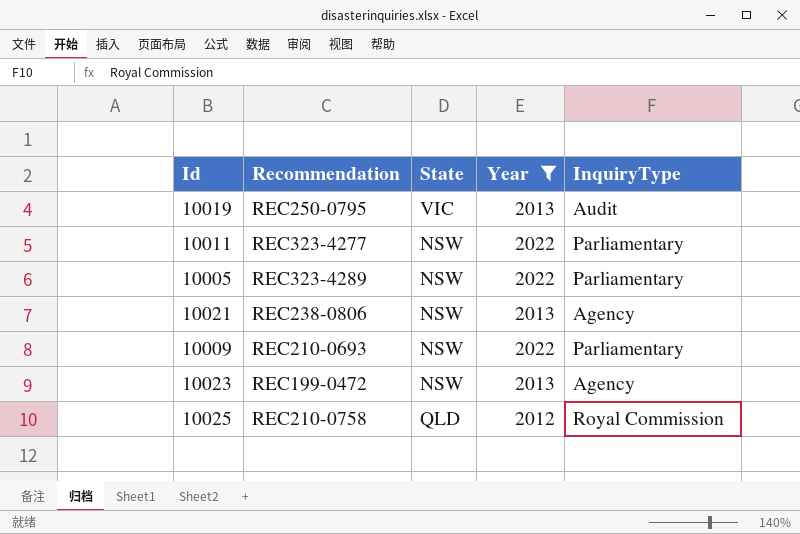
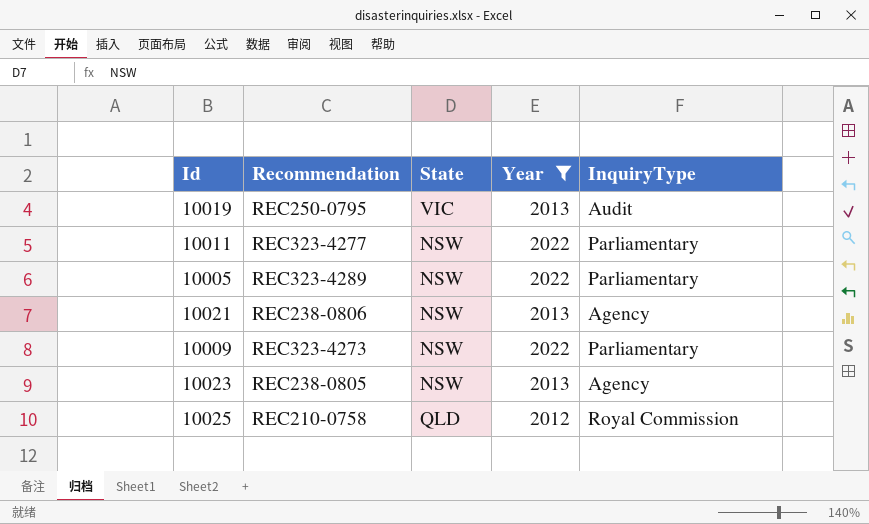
10009 | Recommendation: REC210-0693 -> REC323-4273
10023 | Recommendation: REC199-0472 -> REC238-0805

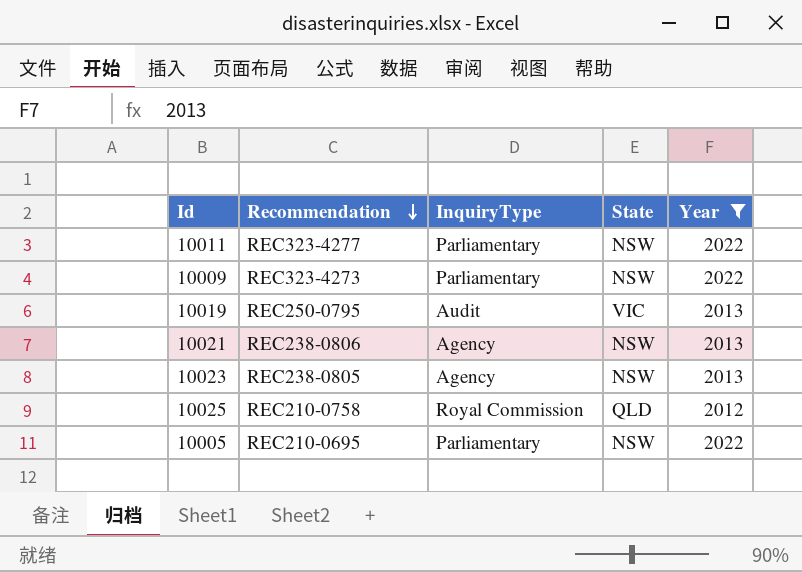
row order: none -> Recommendation descending
column InquiryType | position: 5 -> 3
10005 | Recommendation: REC323-4289 -> REC210-0695

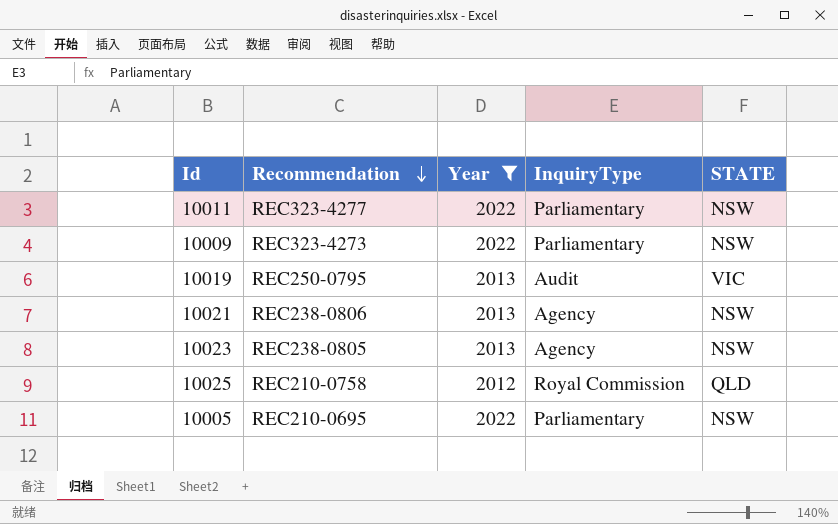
column Year | position: 5 -> 3
column name: State -> STATE

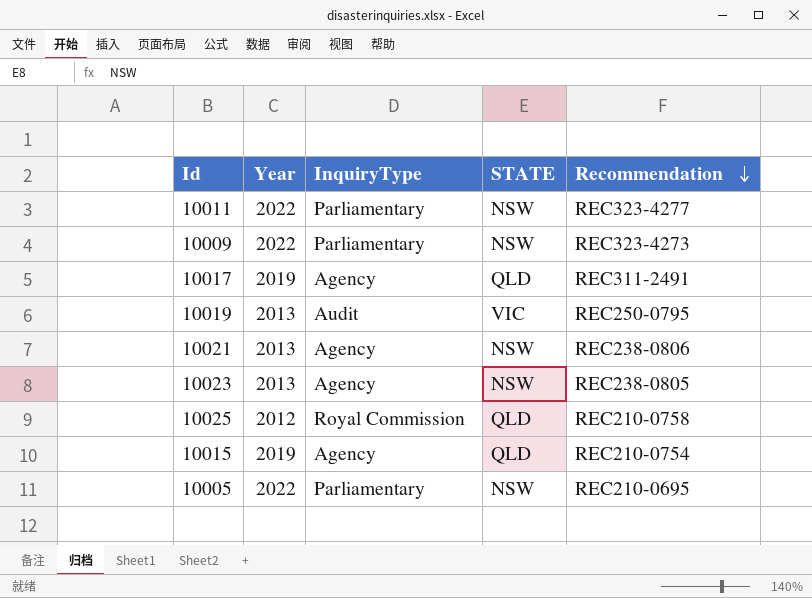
filter: Year != 2019 -> none
column Recommendation | position: 2 -> 5

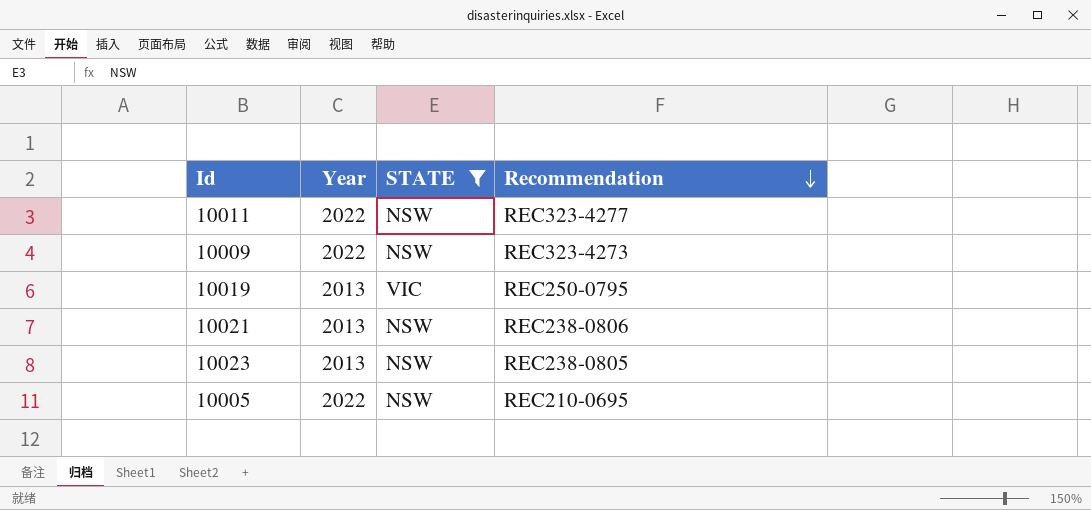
filter: none -> STATE != QLD
column InquiryType | position: 3 -> none

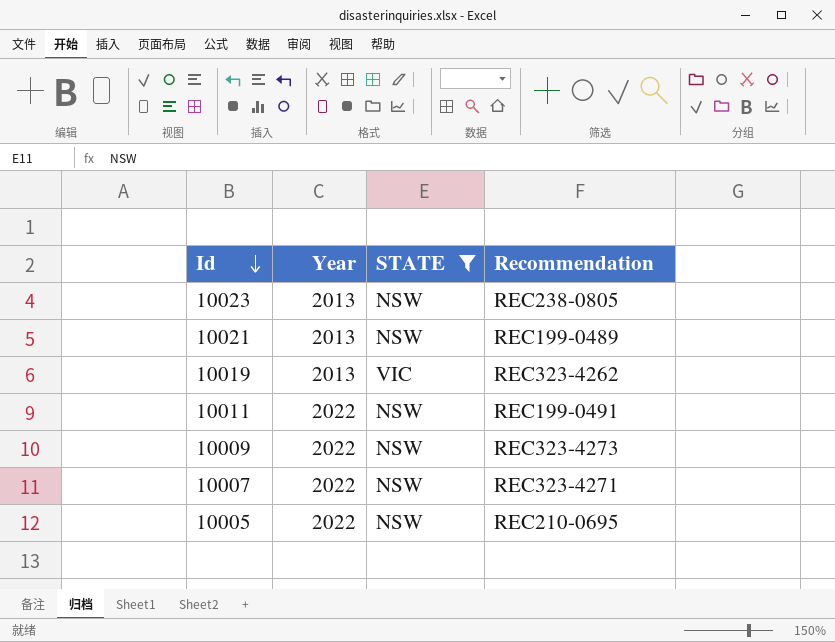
row order: Recommendation descending -> Id descending
10021 | Recommendation: REC238-0806 -> REC199-0489
10019 | Recommendation: REC250-0795 -> REC323-4262
10011 | Recommendation: REC323-4277 -> REC199-0491
row 10007: none -> 2022 | NSW | REC323-4271

